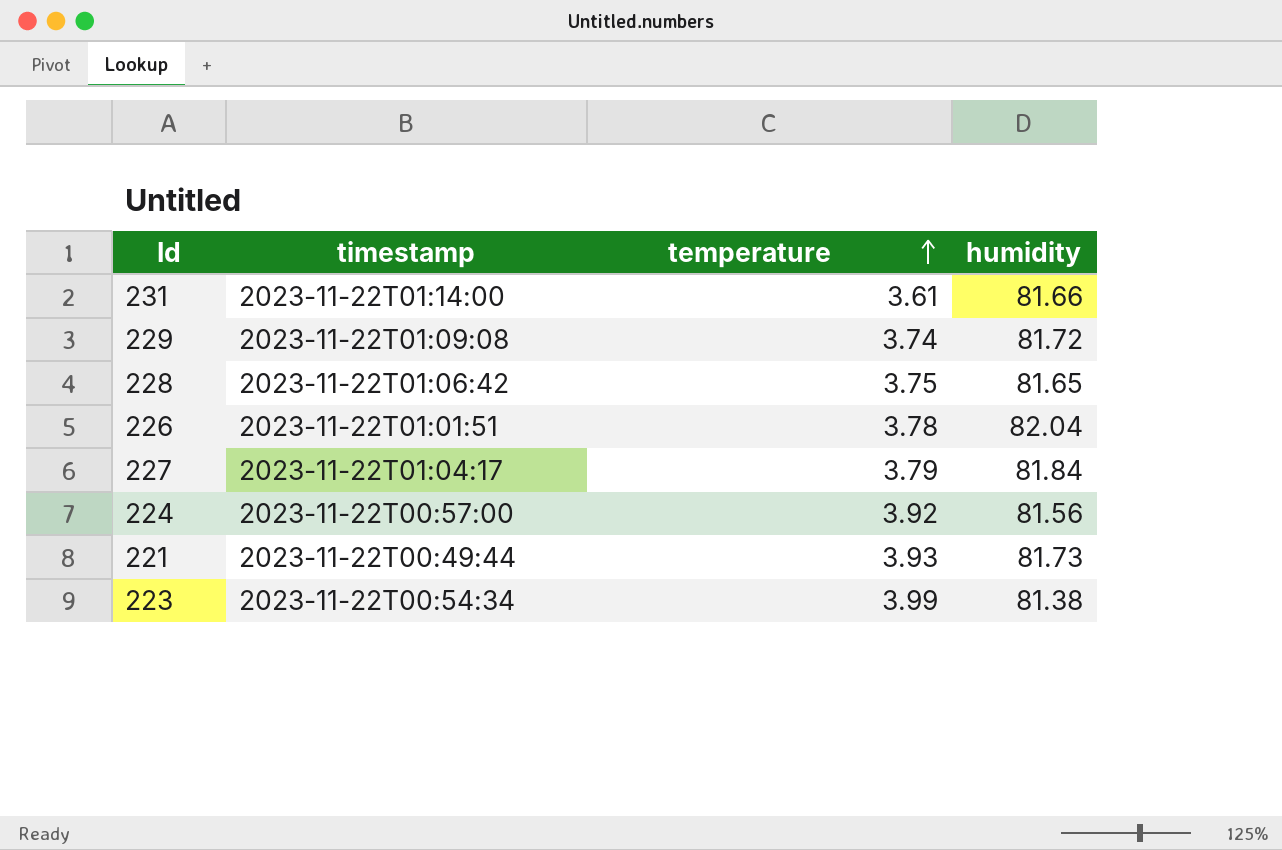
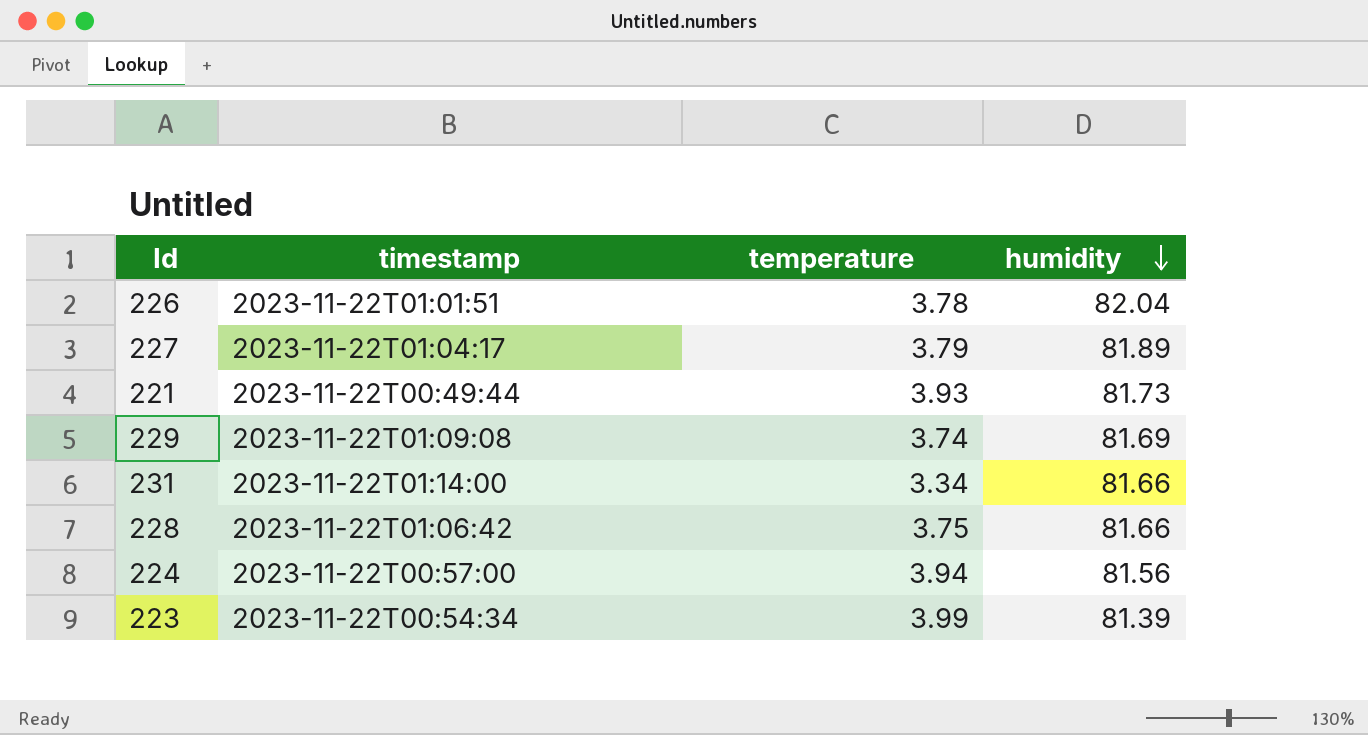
row order: temperature ascending -> humidity descending
227 | humidity: 81.84 -> 81.89
229 | humidity: 81.72 -> 81.69
231 | temperature: 3.61 -> 3.34
228 | humidity: 81.65 -> 81.66
224 | temperature: 3.92 -> 3.94
223 | humidity: 81.38 -> 81.39

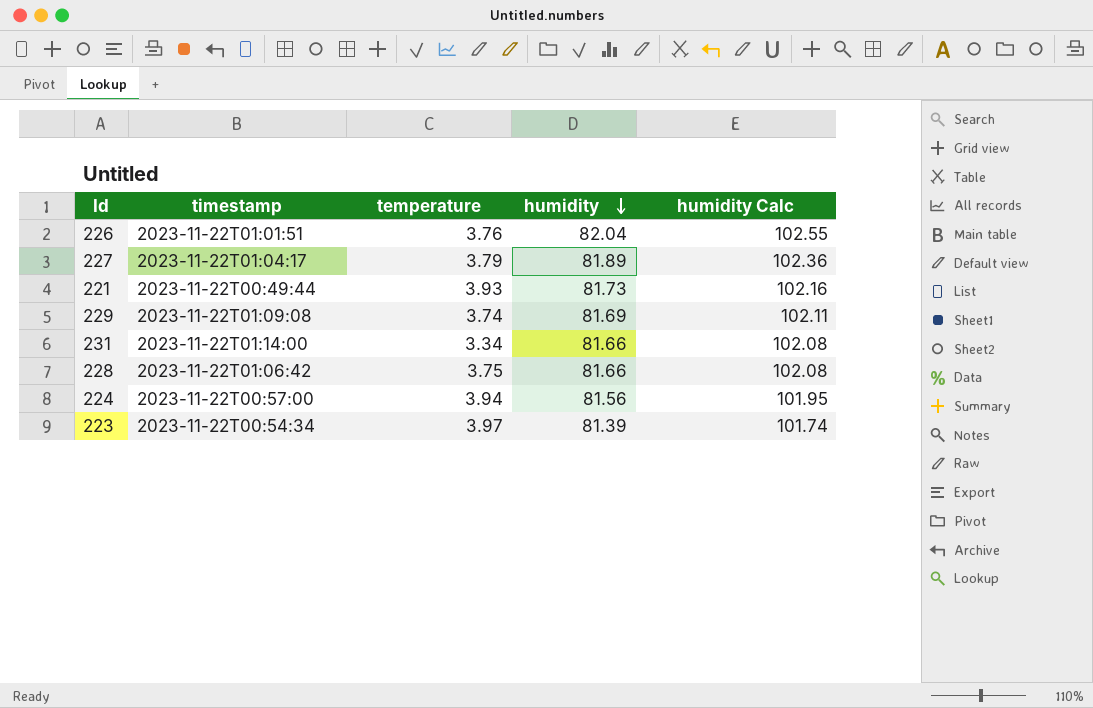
column humidity Calc | formula: none -> [humidity] * 1.25
226 | temperature: 3.78 -> 3.76
223 | temperature: 3.99 -> 3.97

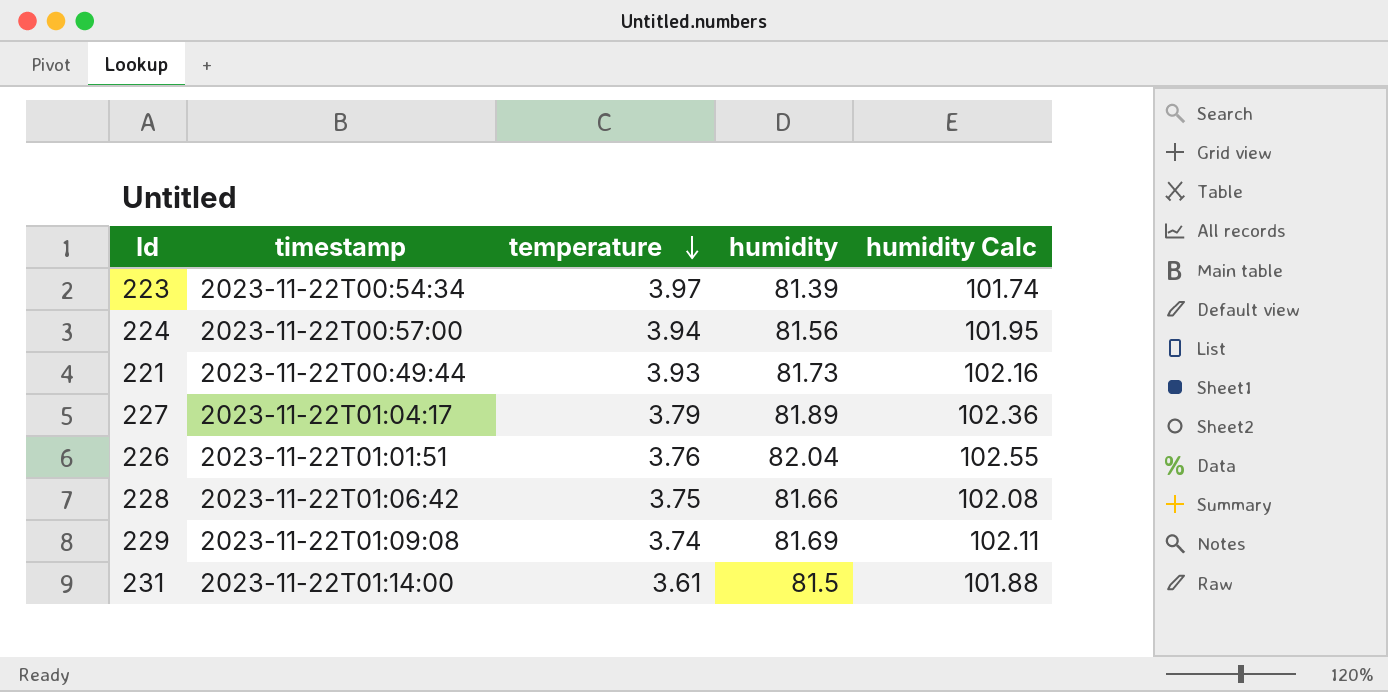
row order: humidity descending -> temperature descending
231 | temperature: 3.34 -> 3.61
231 | humidity: 81.66 -> 81.5
231 | humidity Calc: 102.08 -> 101.88

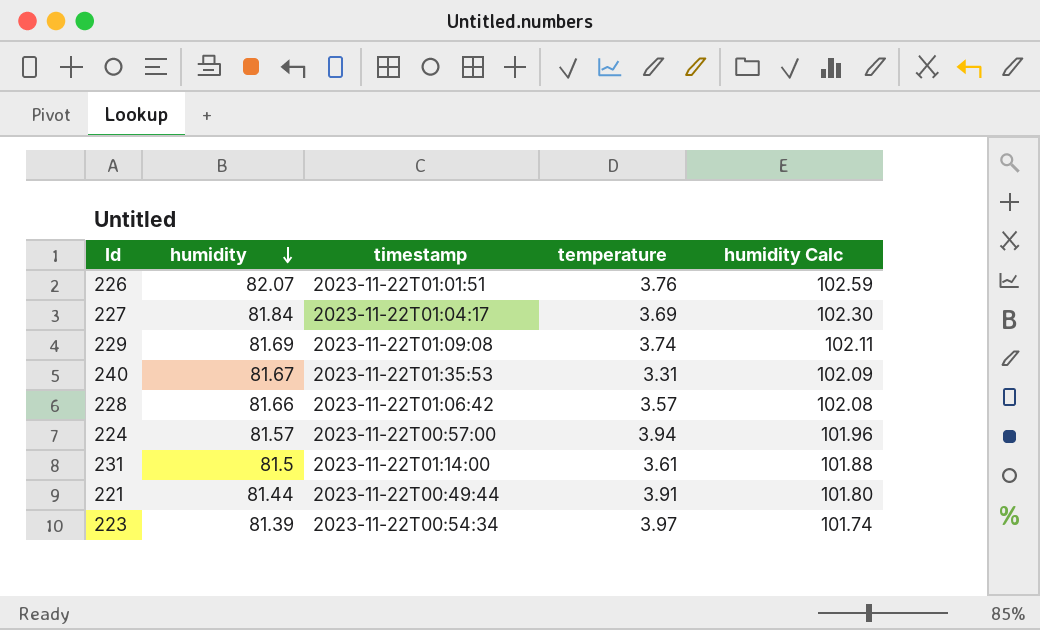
row order: temperature descending -> humidity descending
column humidity | position: 4 -> 2
226 | humidity: 82.04 -> 82.07
226 | humidity Calc: 102.55 -> 102.59
227 | humidity: 81.89 -> 81.84
227 | temperature: 3.79 -> 3.69
227 | humidity Calc: 102.36 -> 102.30
row 240: none -> 81.67 | 2023-11-22T01:35:53 | 3.31 | 102.09
228 | temperature: 3.75 -> 3.57
224 | humidity: 81.56 -> 81.57
224 | humidity Calc: 101.95 -> 101.96
221 | humidity: 81.73 -> 81.44
221 | temperature: 3.93 -> 3.91
221 | humidity Calc: 102.16 -> 101.80

